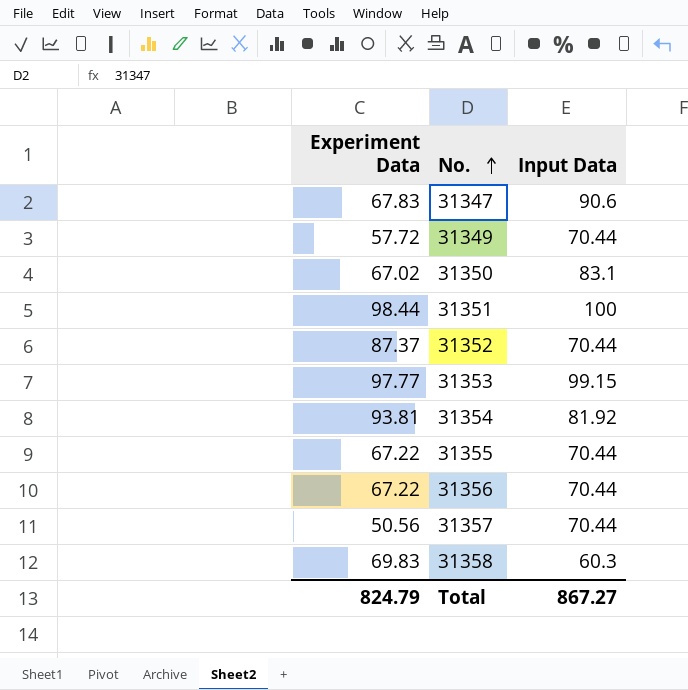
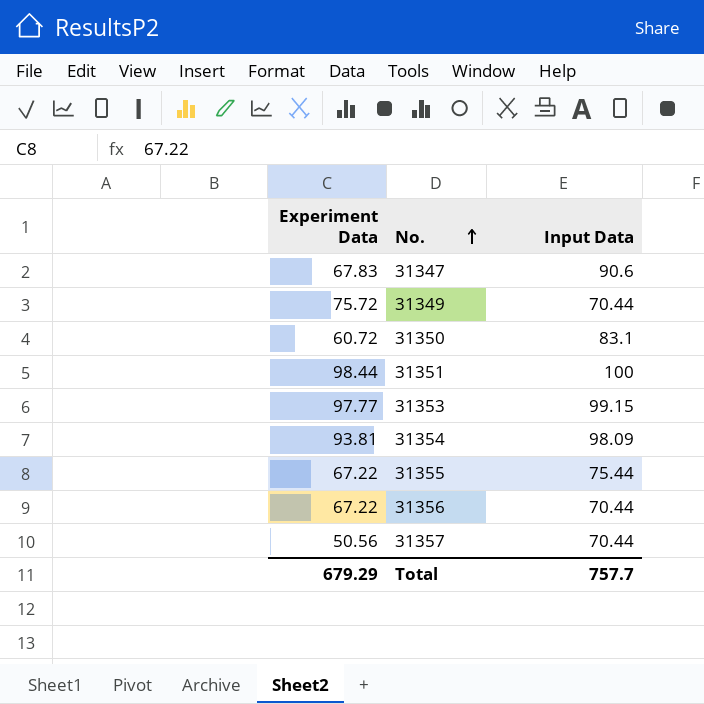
row 31352: 87.37 | 70.44 -> none
row 31358: 69.83 | 60.3 -> none
31349 | Experiment Data: 57.72 -> 75.72
31350 | Experiment Data: 67.02 -> 60.72
31354 | Input Data: 81.92 -> 98.09
31355 | Input Data: 70.44 -> 75.44
Total | Experiment Data: 824.79 -> 679.29
Total | Input Data: 867.27 -> 757.7

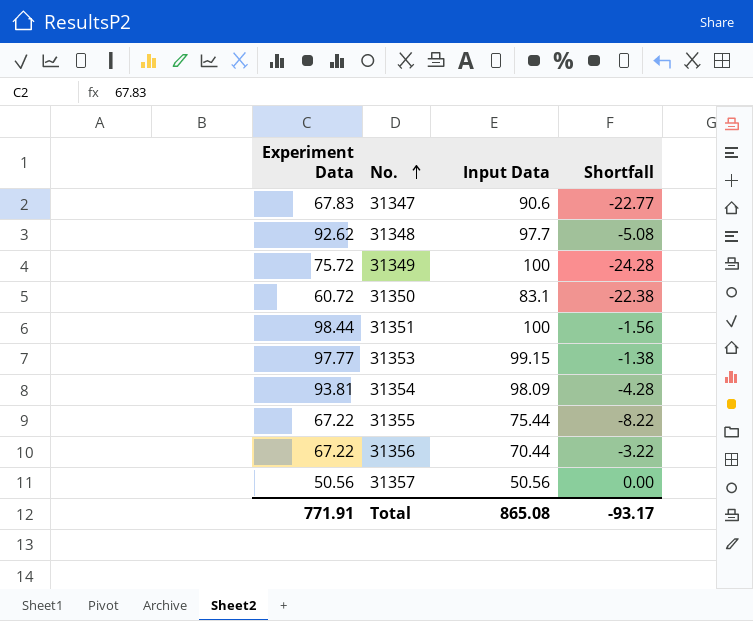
column Shortfall | formula: none -> [Experiment Data] - [Input Data]
row 31348: none -> 92.62 | 97.7 | -5.08
31349 | Input Data: 70.44 -> 100
31357 | Input Data: 70.44 -> 50.56
Total | Experiment Data: 679.29 -> 771.91
Total | Input Data: 757.7 -> 865.08

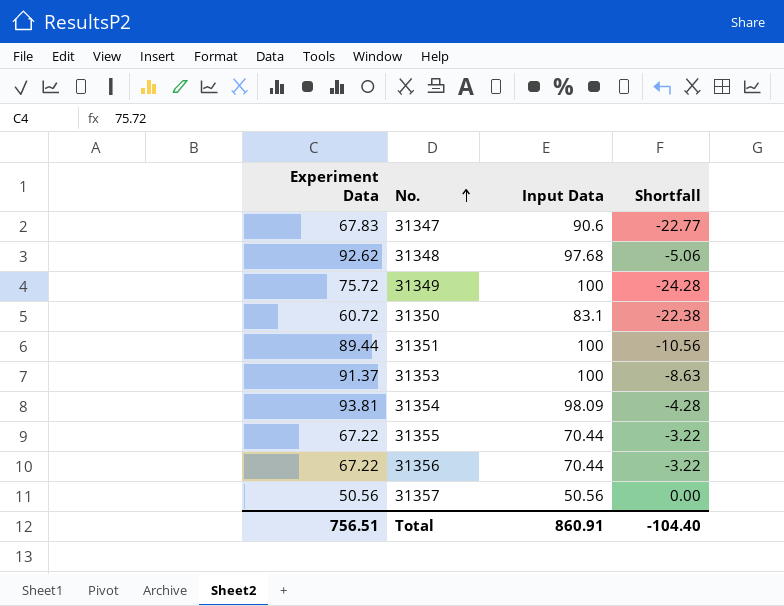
31348 | Input Data: 97.7 -> 97.68
31348 | Shortfall: -5.08 -> -5.06
31351 | Experiment Data: 98.44 -> 89.44
31351 | Shortfall: -1.56 -> -10.56
31353 | Experiment Data: 97.77 -> 91.37
31353 | Input Data: 99.15 -> 100
31353 | Shortfall: -1.38 -> -8.63
31355 | Input Data: 75.44 -> 70.44
31355 | Shortfall: -8.22 -> -3.22
Total | Experiment Data: 771.91 -> 756.51
Total | Input Data: 865.08 -> 860.91
Total | Shortfall: -93.17 -> -104.40

